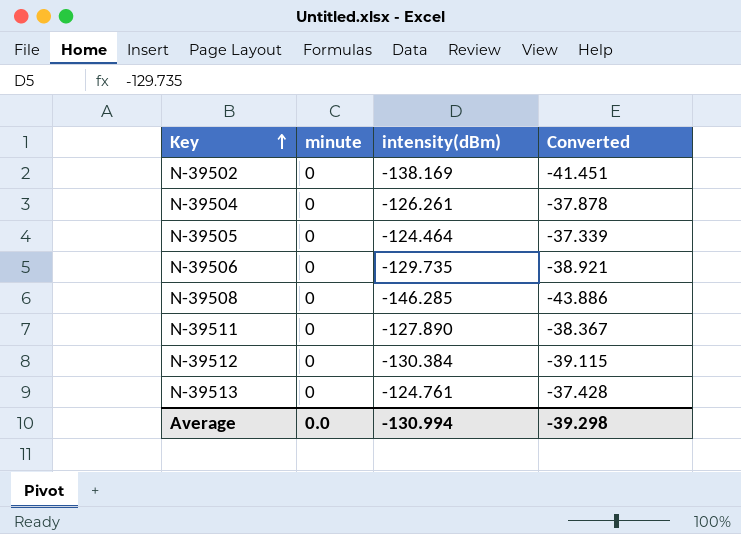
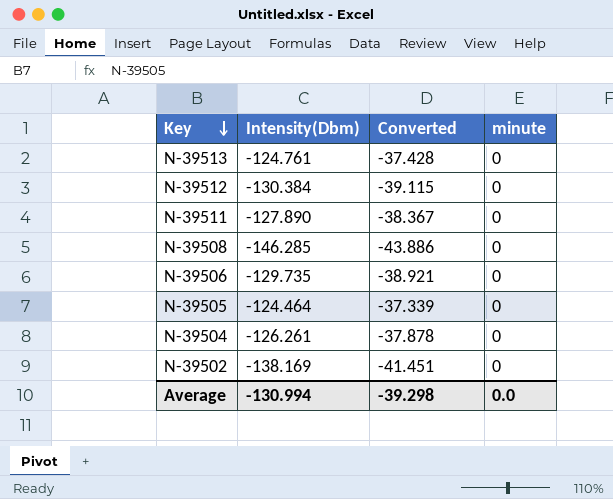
row order: Key ascending -> Key descending
column name: intensity(dBm) -> Intensity(Dbm)
column minute | position: 2 -> 4

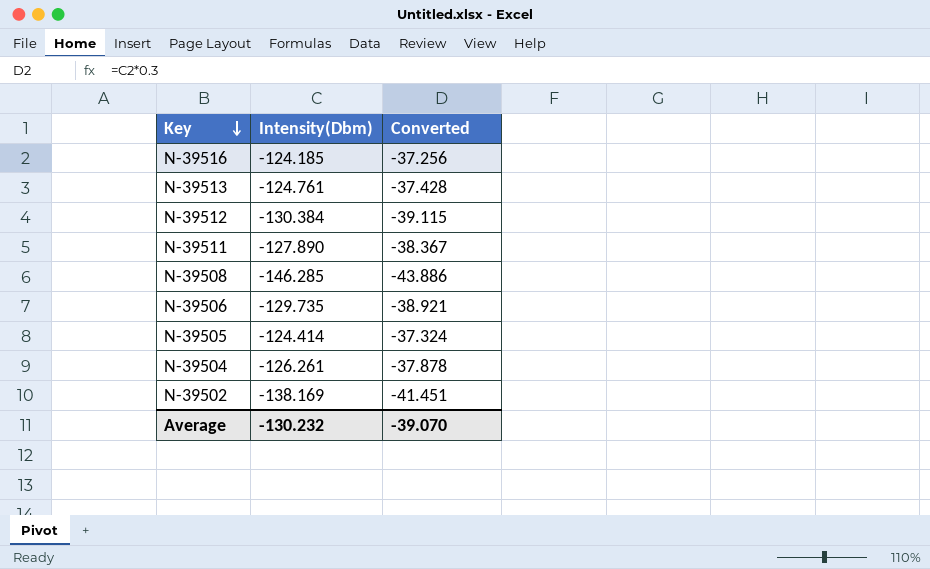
column minute | position: 4 -> none
row N-39516: none -> -124.185 | -37.256
N-39505 | Intensity(Dbm): -124.464 -> -124.414
N-39505 | Converted: -37.339 -> -37.324
Average | Intensity(Dbm): -130.994 -> -130.232
Average | Converted: -39.298 -> -39.070

